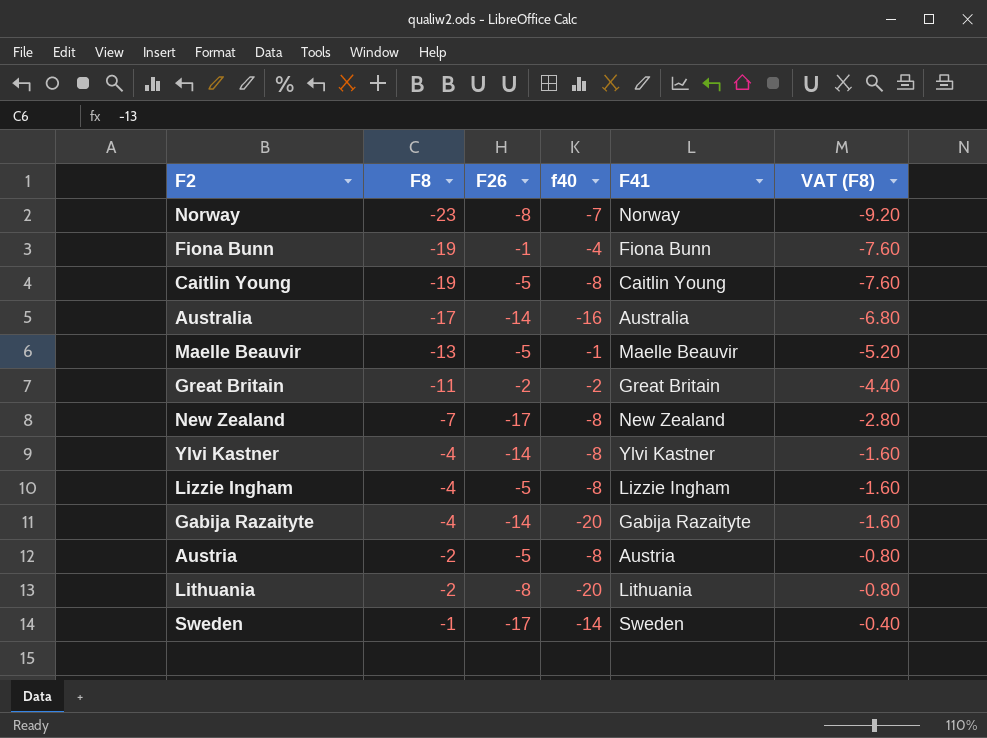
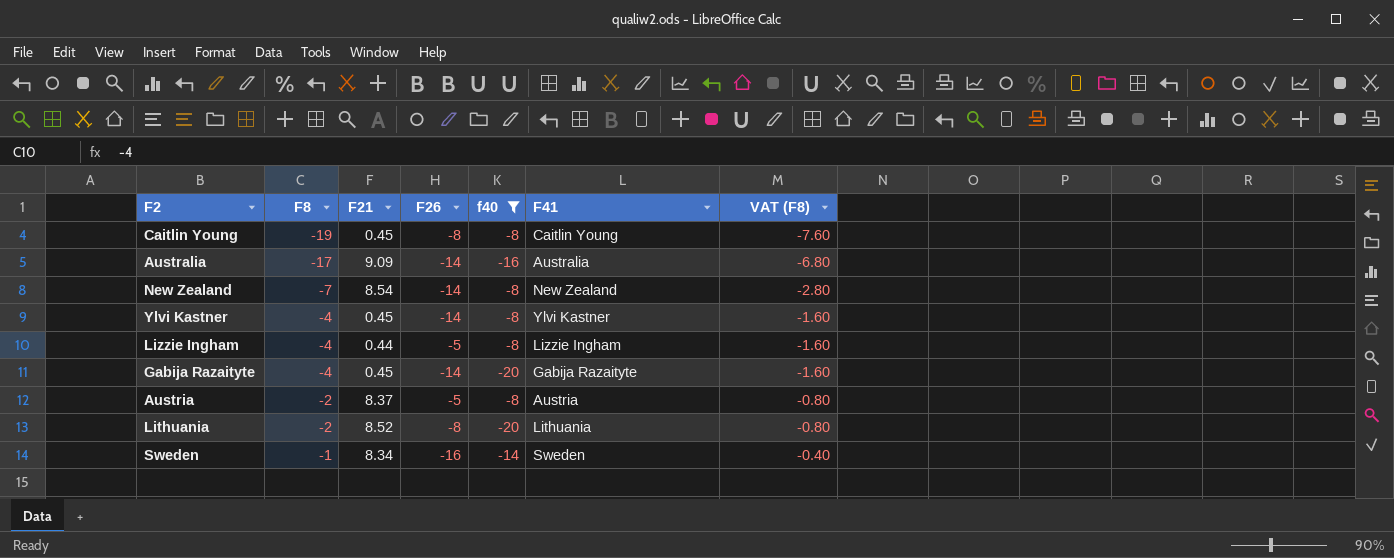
filter: none -> f40 <= -8
column F21 | position: none -> 3
Caitlin Young | F26: -5 -> -8
New Zealand | F26: -17 -> -14
Sweden | F26: -17 -> -16

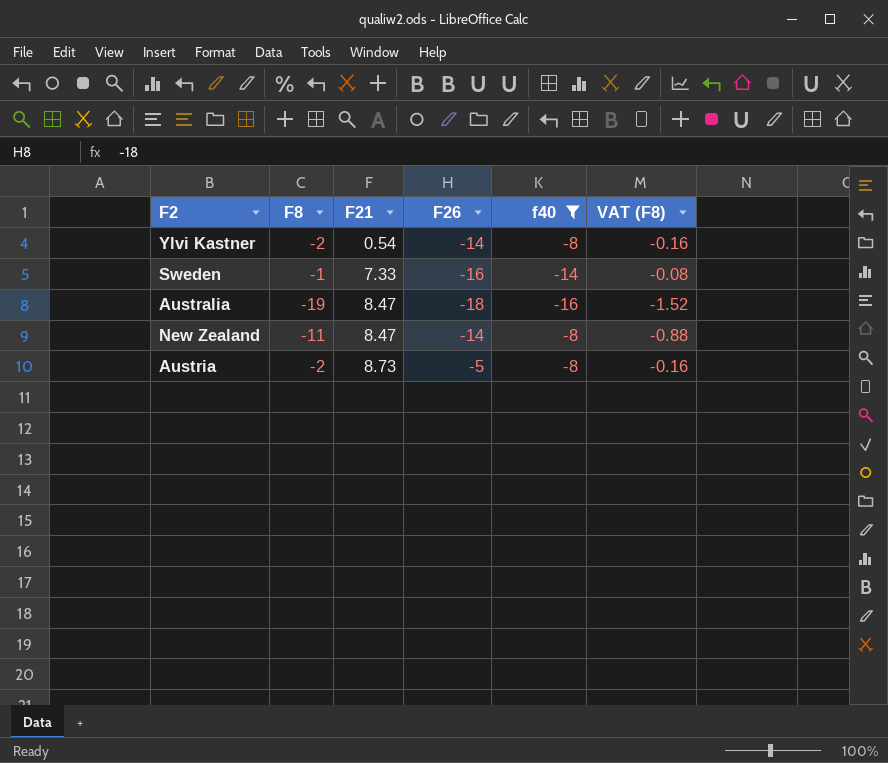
row order: F8 ascending -> F21 ascending
column F41 | position: 6 -> none
column VAT (F8) | formula: [F8] * 0.4 -> [F8] * 0.08
row Caitlin Young: -19 | 0.45 | -8 | -8 | Caitlin Young | -7.60 -> none
row Lizzie Ingham: -4 | 0.44 | -5 | -8 | Lizzie Ingham | -1.60 -> none
row Gabija Razaityte: -4 | 0.45 | -14 | -20 | Gabija Razaityte | -1.60 -> none
row Lithuania: -2 | 8.52 | -8 | -20 | Lithuania | -0.80 -> none
Ylvi Kastner | F8: -4 -> -2
Ylvi Kastner | F21: 0.45 -> 0.54
Sweden | F21: 8.34 -> 7.33
Australia | F8: -17 -> -19
Australia | F21: 9.09 -> 8.47
Australia | F26: -14 -> -18
New Zealand | F8: -7 -> -11
New Zealand | F21: 8.54 -> 8.47
Austria | F21: 8.37 -> 8.73

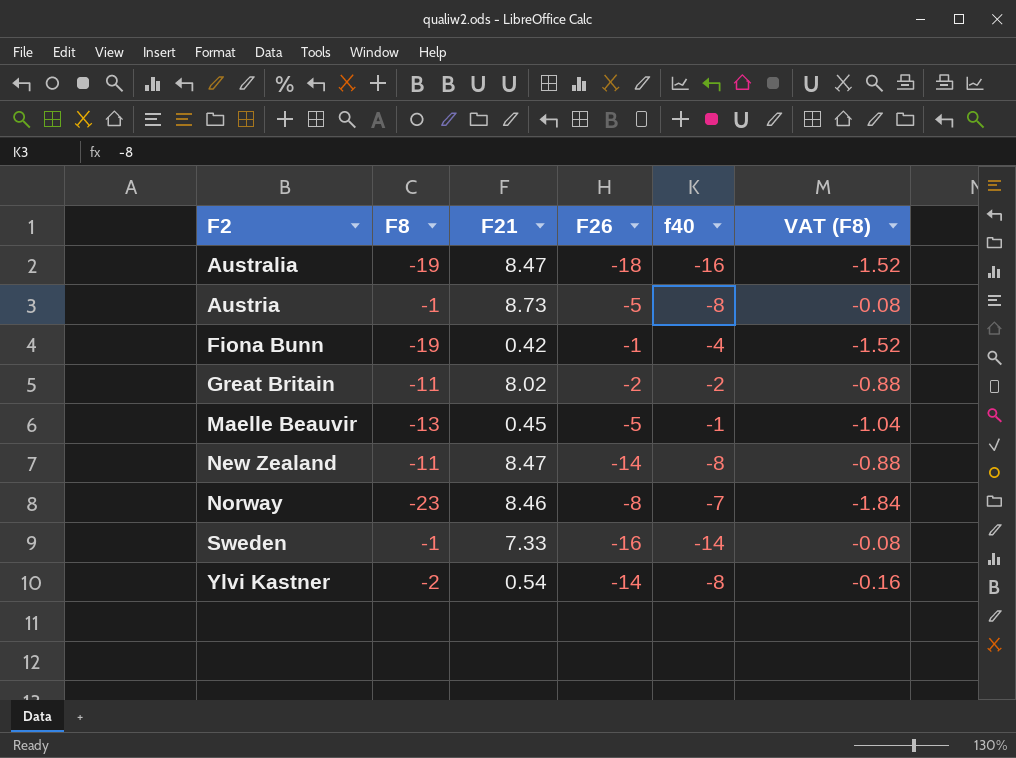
filter: f40 <= -8 -> none
row order: F21 ascending -> F2 ascending
Austria | F8: -2 -> -1
Austria | VAT (F8): -0.16 -> -0.08

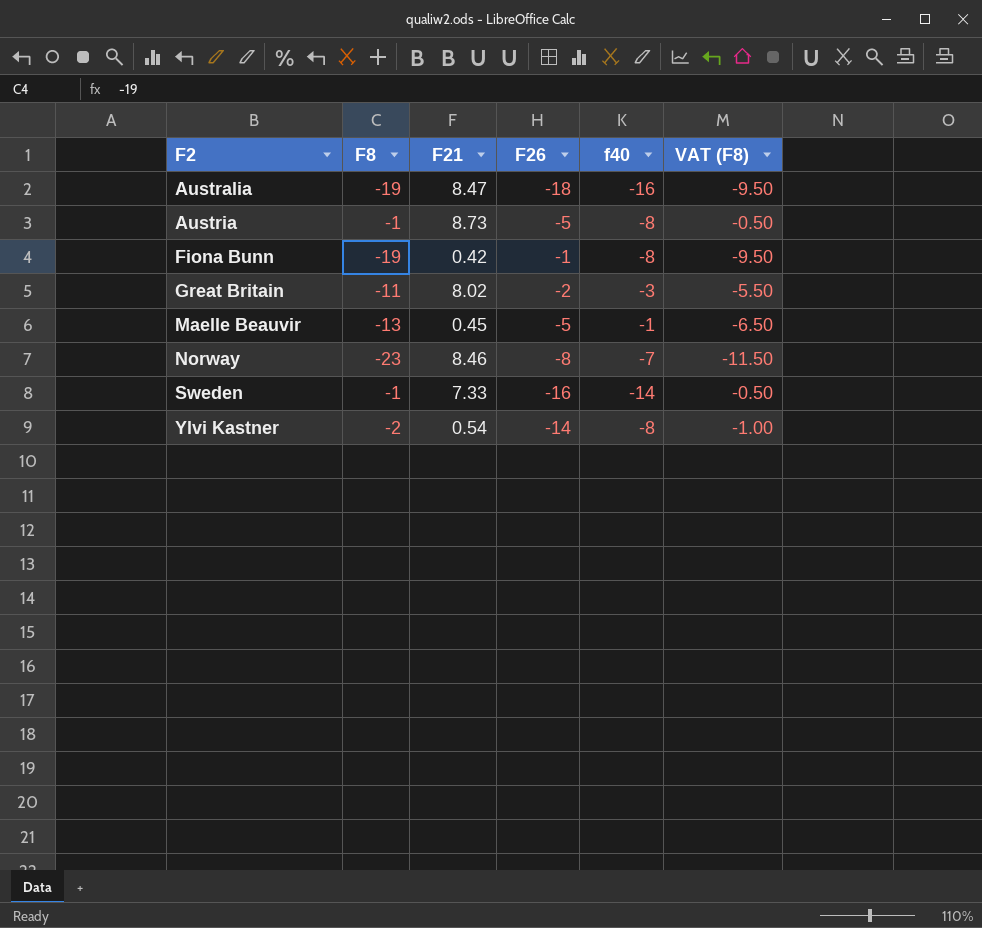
column VAT (F8) | formula: [F8] * 0.08 -> [F8] * 0.5
row New Zealand: -11 | 8.47 | -14 | -8 | -0.88 -> none
Fiona Bunn | f40: -4 -> -8
Great Britain | f40: -2 -> -3

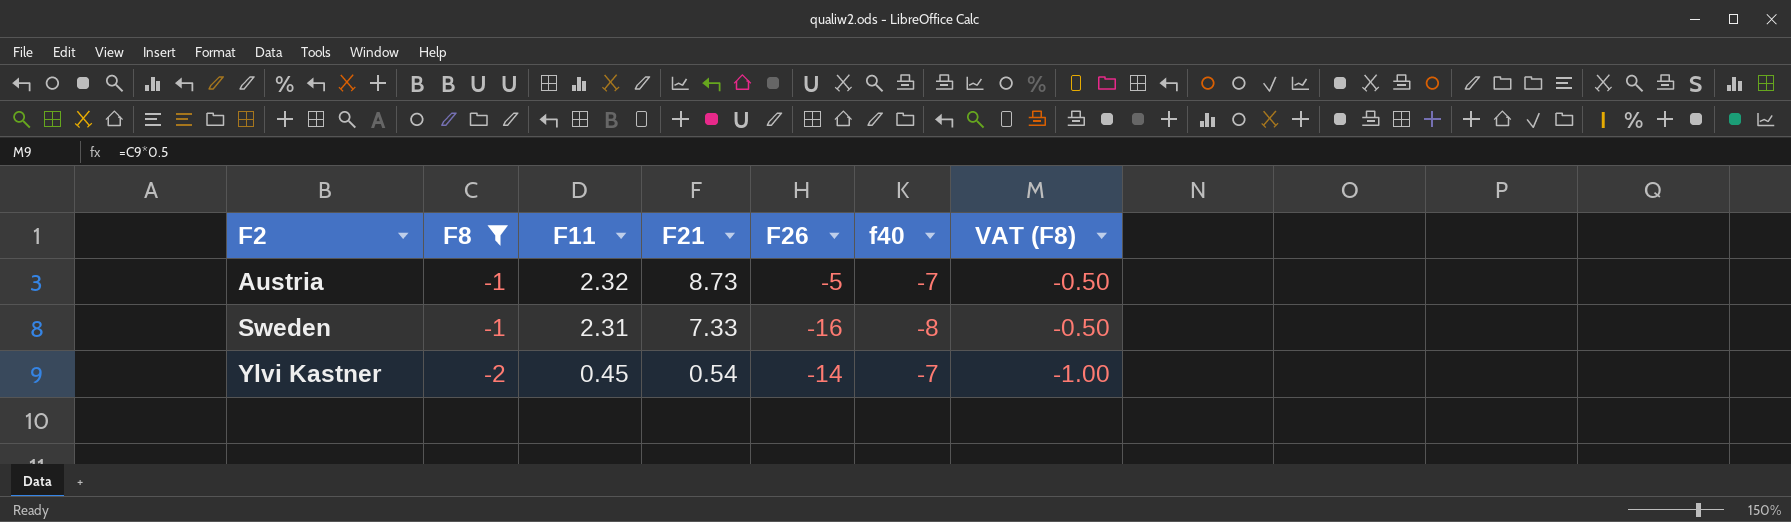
filter: none -> F8 >= -2
column F11 | position: none -> 3
Austria | f40: -8 -> -7
Sweden | f40: -14 -> -8
Ylvi Kastner | f40: -8 -> -7

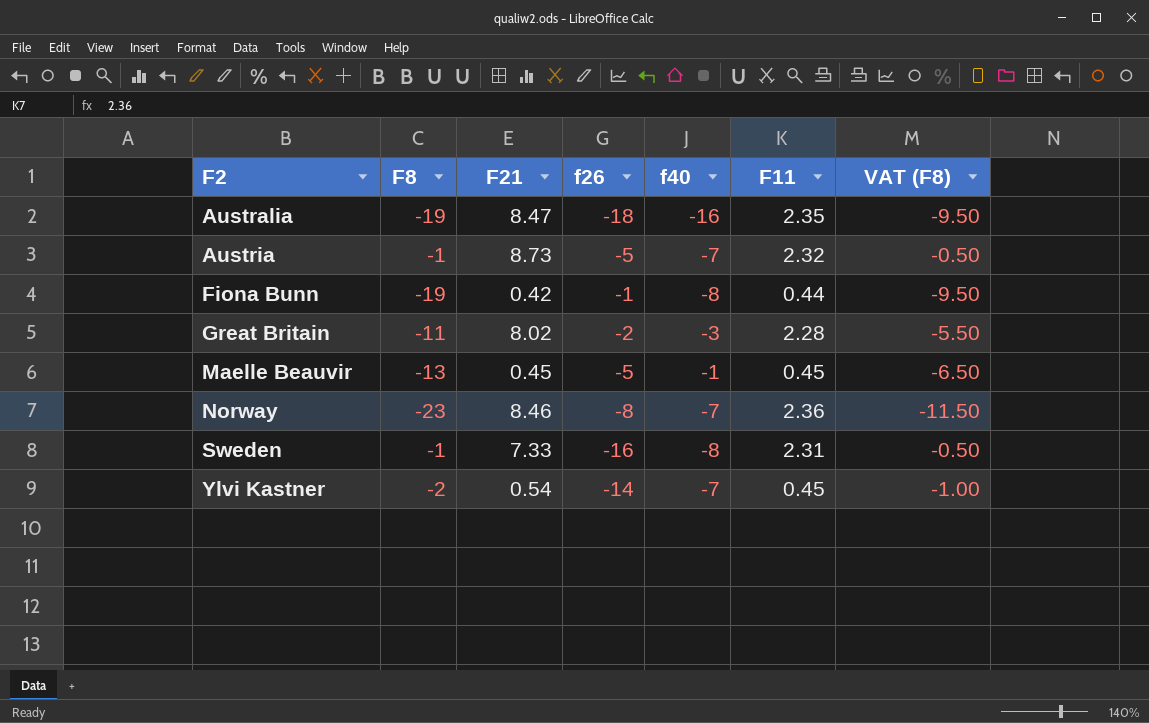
filter: F8 >= -2 -> none
column name: F26 -> f26
column F11 | position: 3 -> 6

